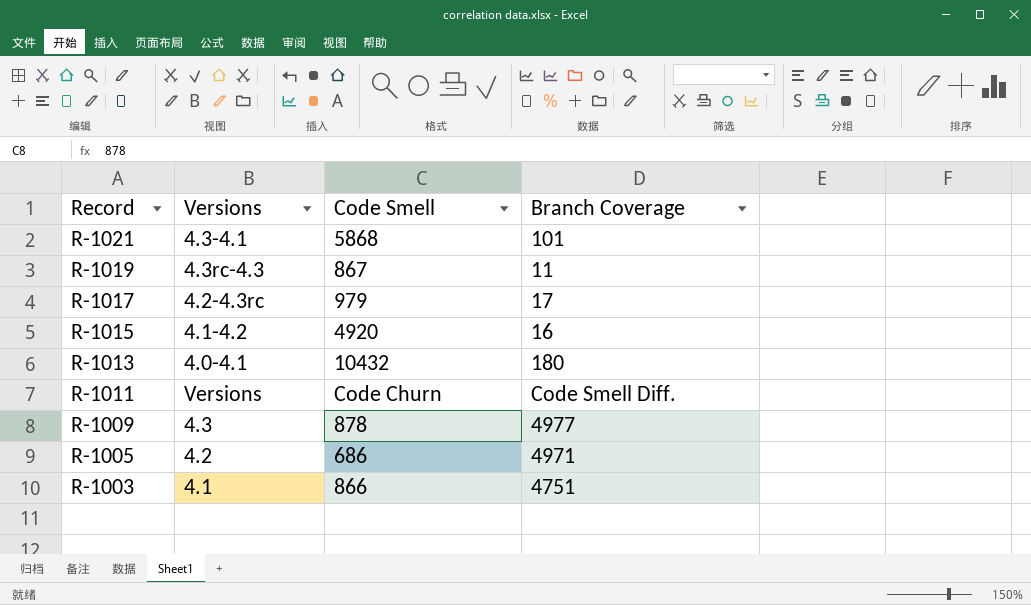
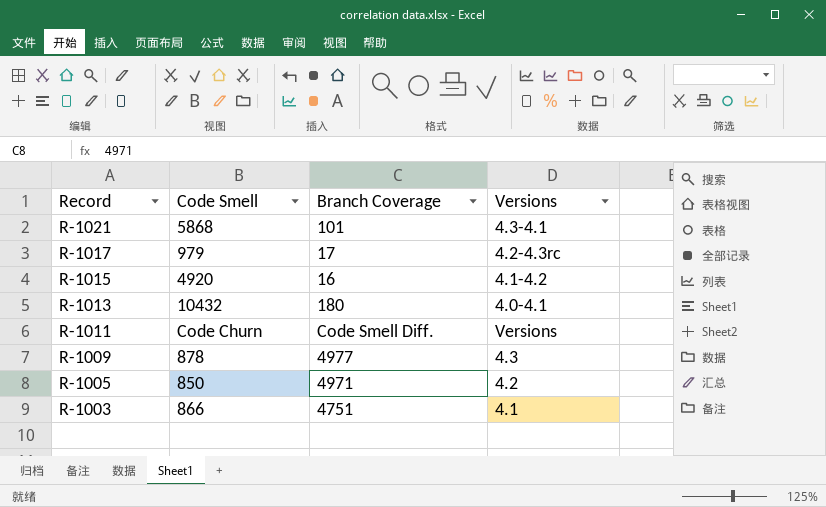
column Versions | position: 2 -> 4
row R-1019: 4.3rc-4.3 | 867 | 11 -> none
R-1005 | Code Smell: 686 -> 850

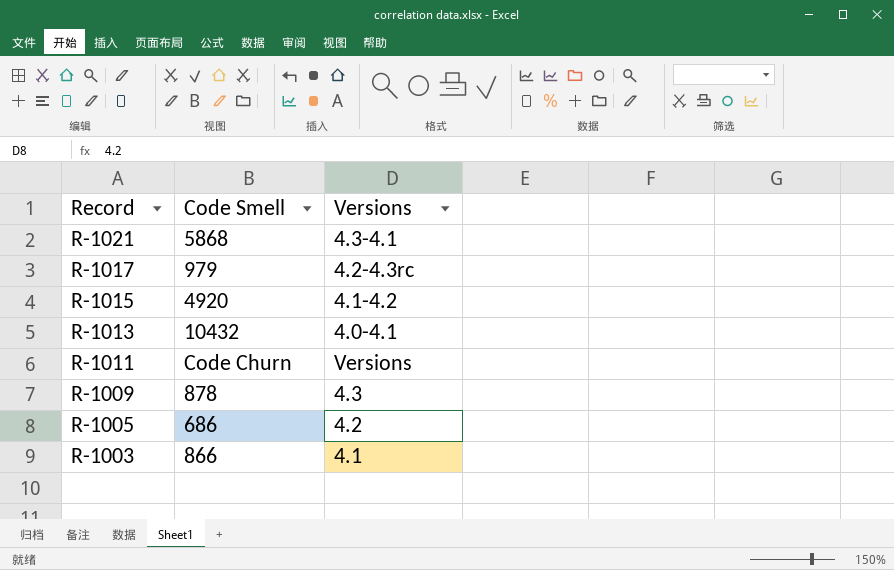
column Branch Coverage | position: 3 -> none
R-1005 | Code Smell: 850 -> 686

